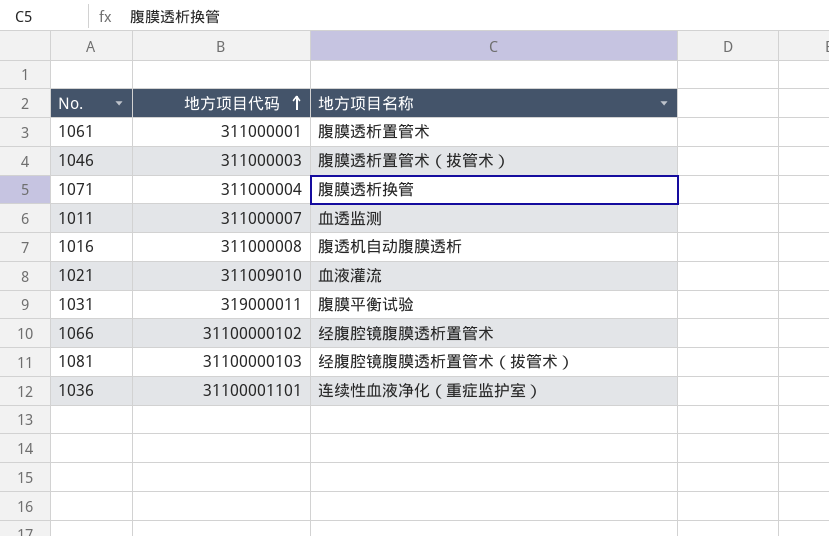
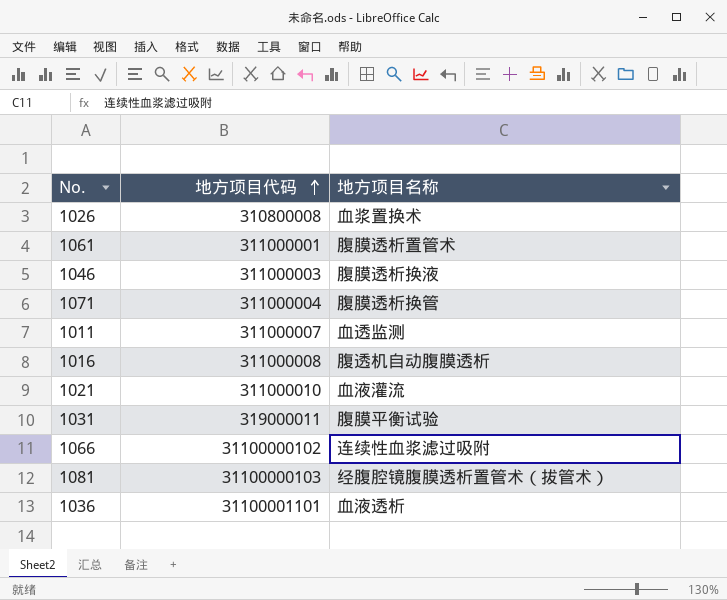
row 1026: none -> 310800008 | 血浆置换术
1046 | 地方项目名称: 腹膜透析置管术（拔管术） -> 腹膜透析换液
1021 | 地方项目代码: 311009010 -> 311000010
1066 | 地方项目名称: 经腹腔镜腹膜透析置管术 -> 连续性血浆滤过吸附
1036 | 地方项目名称: 连续性血液净化（重症监护室） -> 血液透析

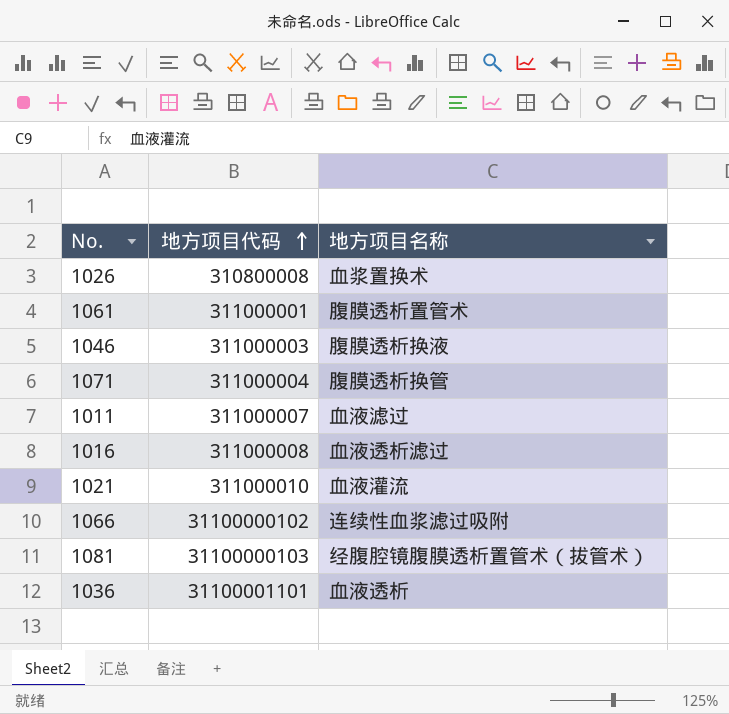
row 1031: 319000011 | 腹膜平衡试验 -> none
1011 | 地方项目名称: 血透监测 -> 血液滤过
1016 | 地方项目名称: 腹透机自动腹膜透析 -> 血液透析滤过

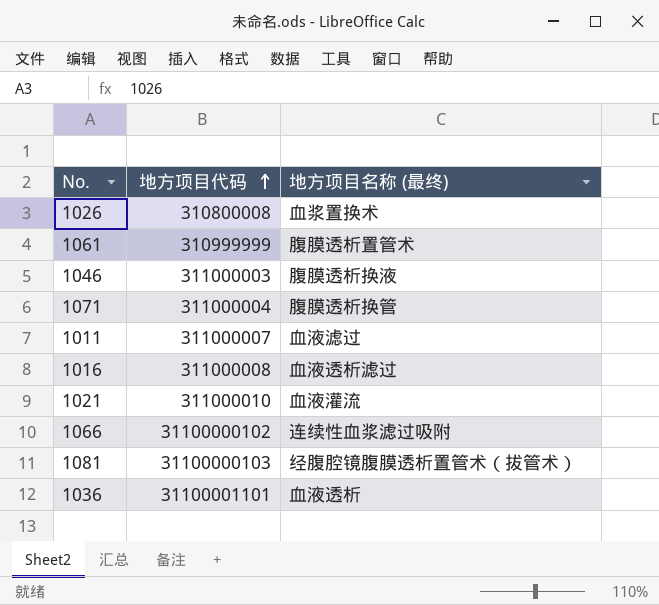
column name: 地方项目名称 -> 地方项目名称 (最终)
1061 | 地方项目代码: 311000001 -> 310999999

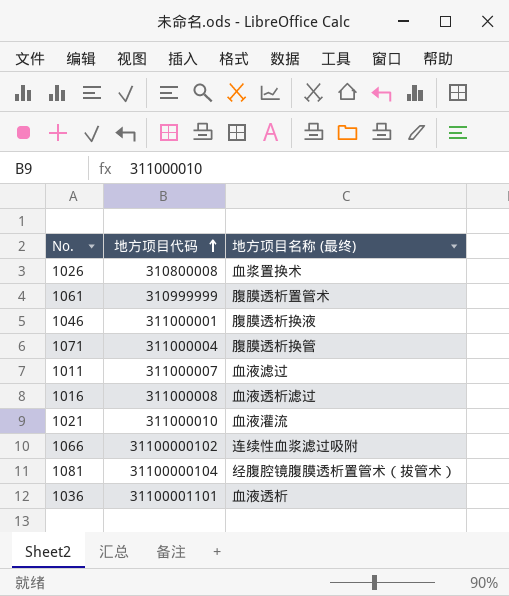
1046 | 地方项目代码: 311000003 -> 311000001
1081 | 地方项目代码: 31100000103 -> 31100000104

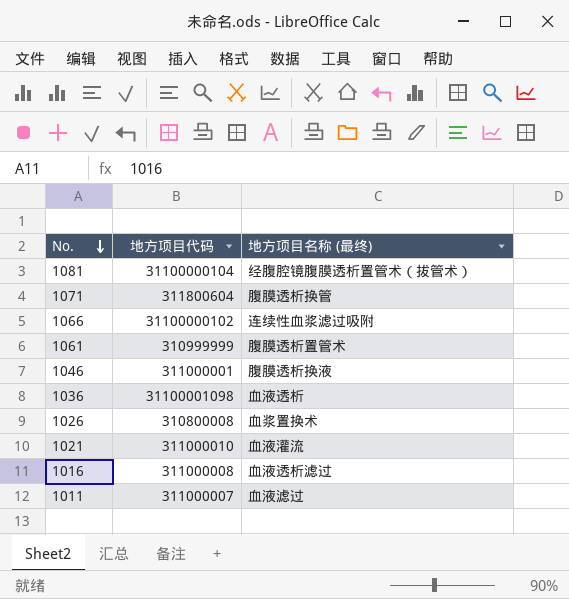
row order: 地方项目代码 ascending -> No. descending
1071 | 地方项目代码: 311000004 -> 311800604
1036 | 地方项目代码: 31100001101 -> 31100001098

